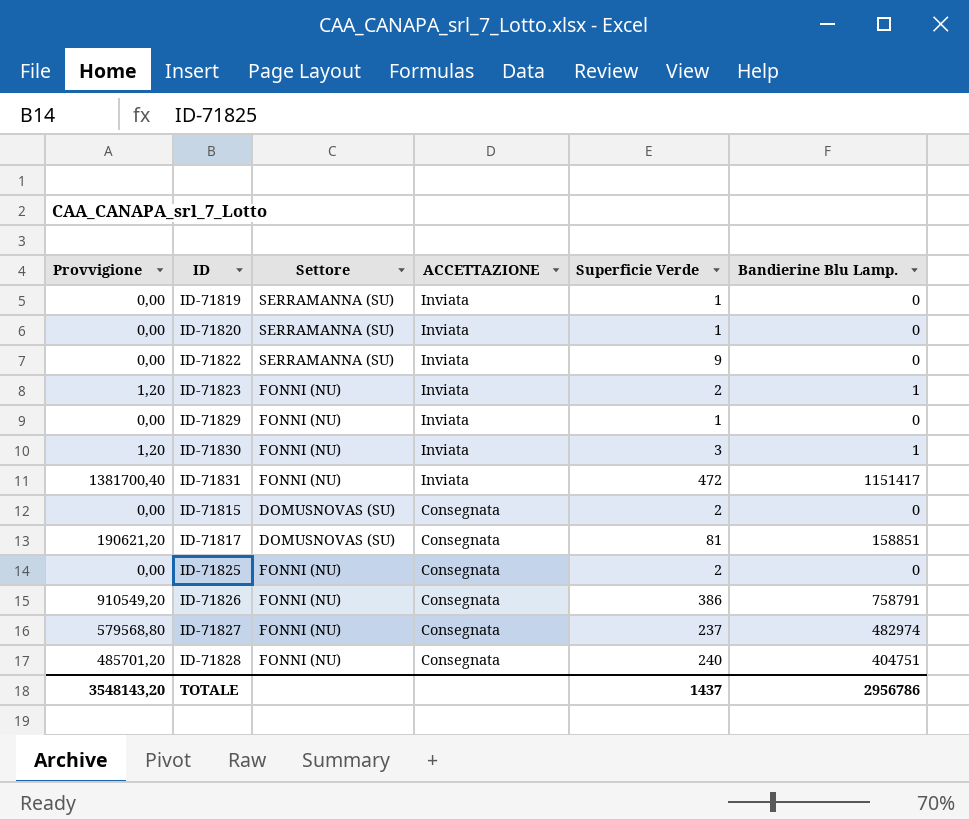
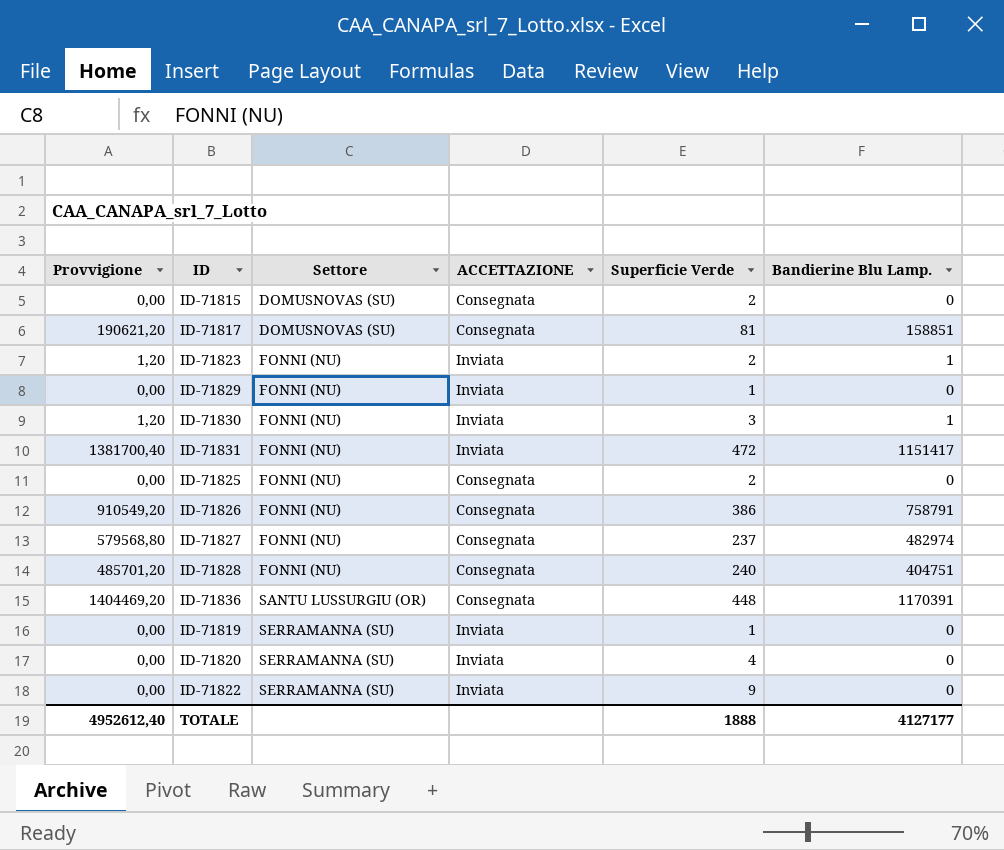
row order: ACCETTAZIONE descending -> Settore ascending
row ID-71836: none -> 1404469,20 | SANTU LUSSURGIU (OR) | Consegnata | 448 | 1170391
ID-71820 | Superficie Verde: 1 -> 4
TOTALE | Provvigione: 3548143,20 -> 4952612,40
TOTALE | Superficie Verde: 1437 -> 1888
TOTALE | Bandierine Blu Lamp.: 2956786 -> 4127177

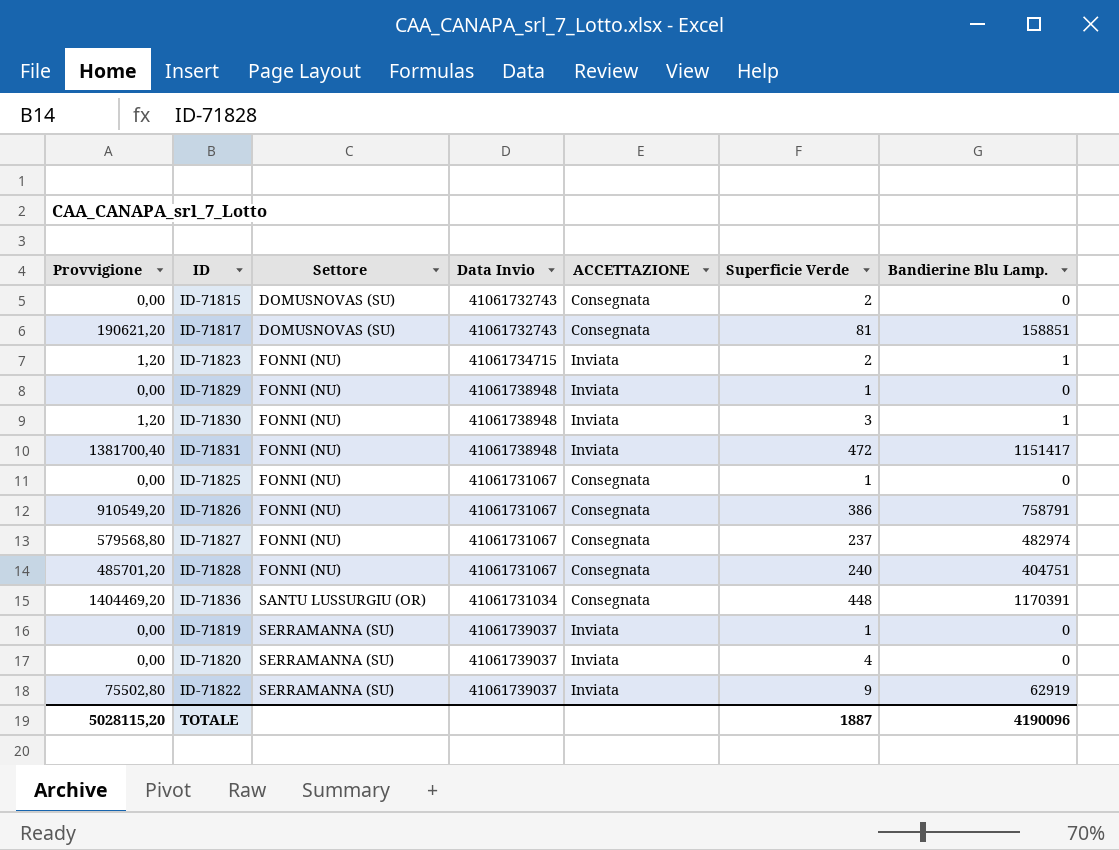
column Data Invio | position: none -> 4
ID-71825 | Superficie Verde: 2 -> 1
ID-71822 | Provvigione: 0,00 -> 75502,80
ID-71822 | Bandierine Blu Lamp.: 0 -> 62919
TOTALE | Provvigione: 4952612,40 -> 5028115,20
TOTALE | Superficie Verde: 1888 -> 1887
TOTALE | Bandierine Blu Lamp.: 4127177 -> 4190096

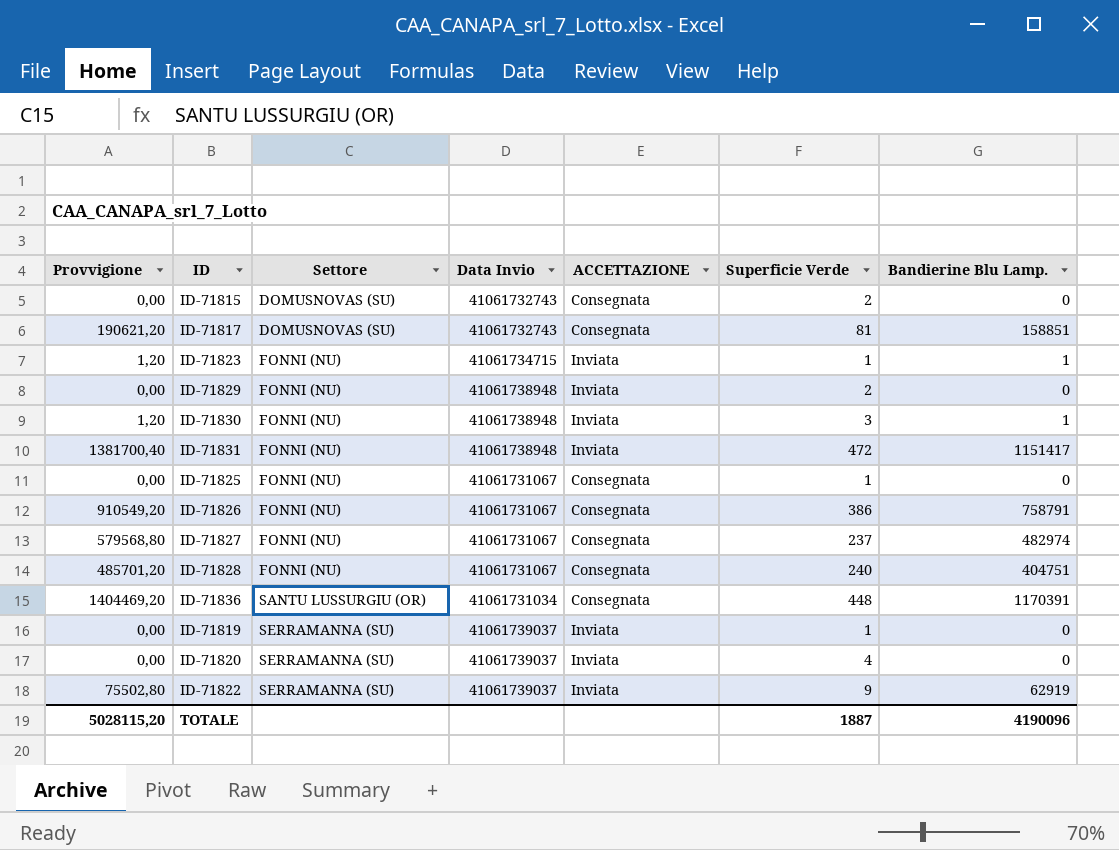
ID-71823 | Superficie Verde: 2 -> 1
ID-71829 | Superficie Verde: 1 -> 2

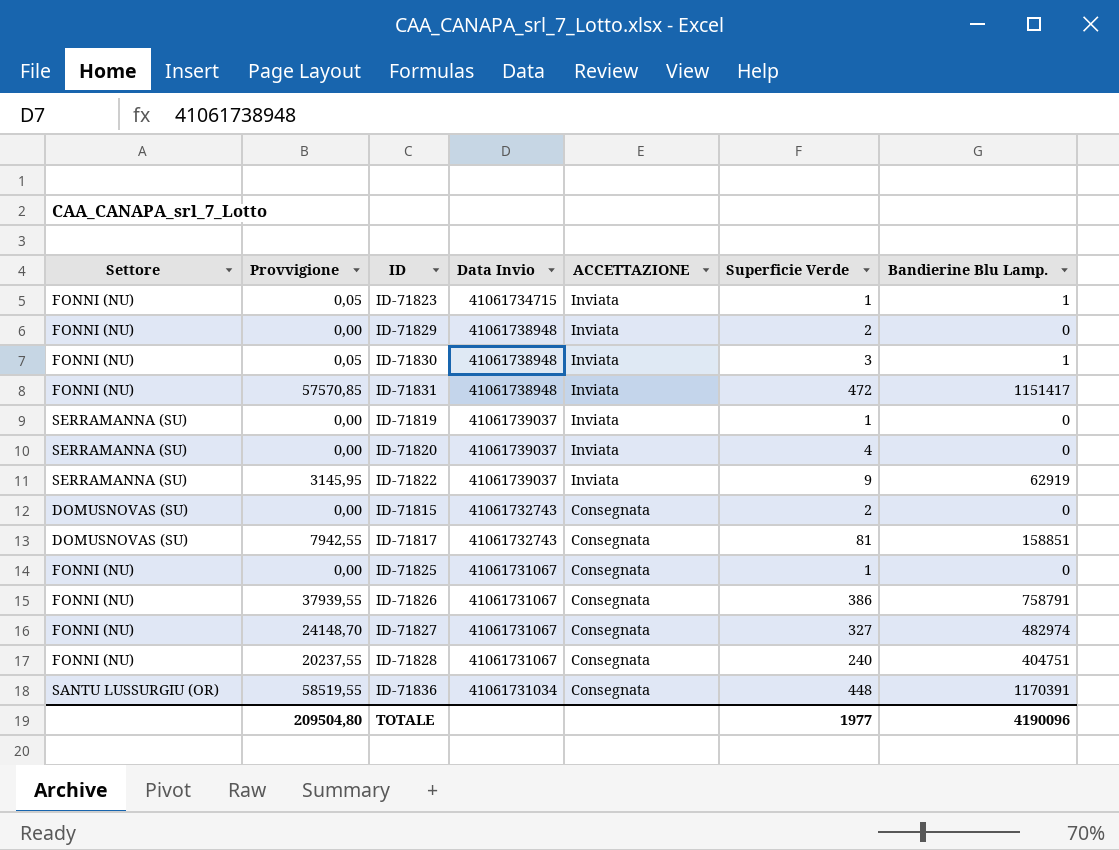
row order: Settore ascending -> ACCETTAZIONE descending
column Settore | position: 3 -> 1
column Provvigione | formula: [Bandierine Blu Lamp.] * 1,2 -> [Bandierine Blu Lamp.] * 0,05
ID-71827 | Superficie Verde: 237 -> 327
TOTALE | Provvigione: 5028115,20 -> 209504,80
TOTALE | Superficie Verde: 1887 -> 1977

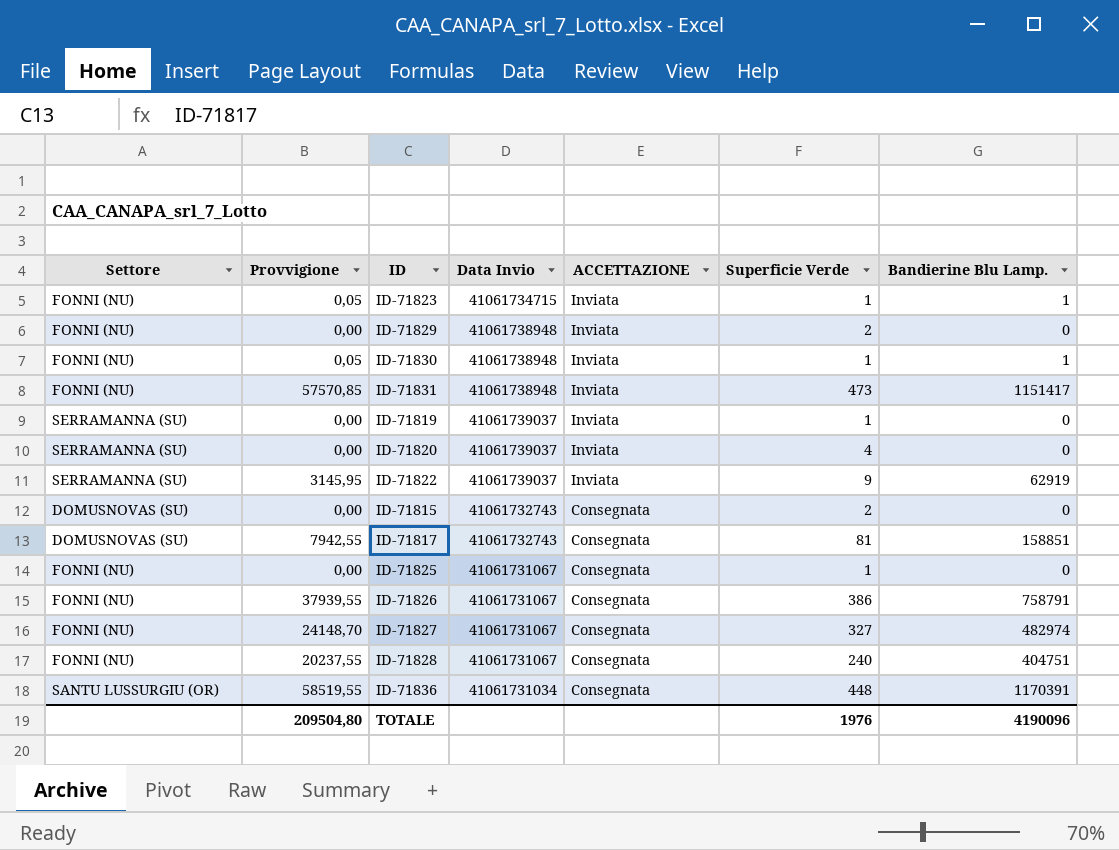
ID-71830 | Superficie Verde: 3 -> 1
ID-71831 | Superficie Verde: 472 -> 473
TOTALE | Superficie Verde: 1977 -> 1976

